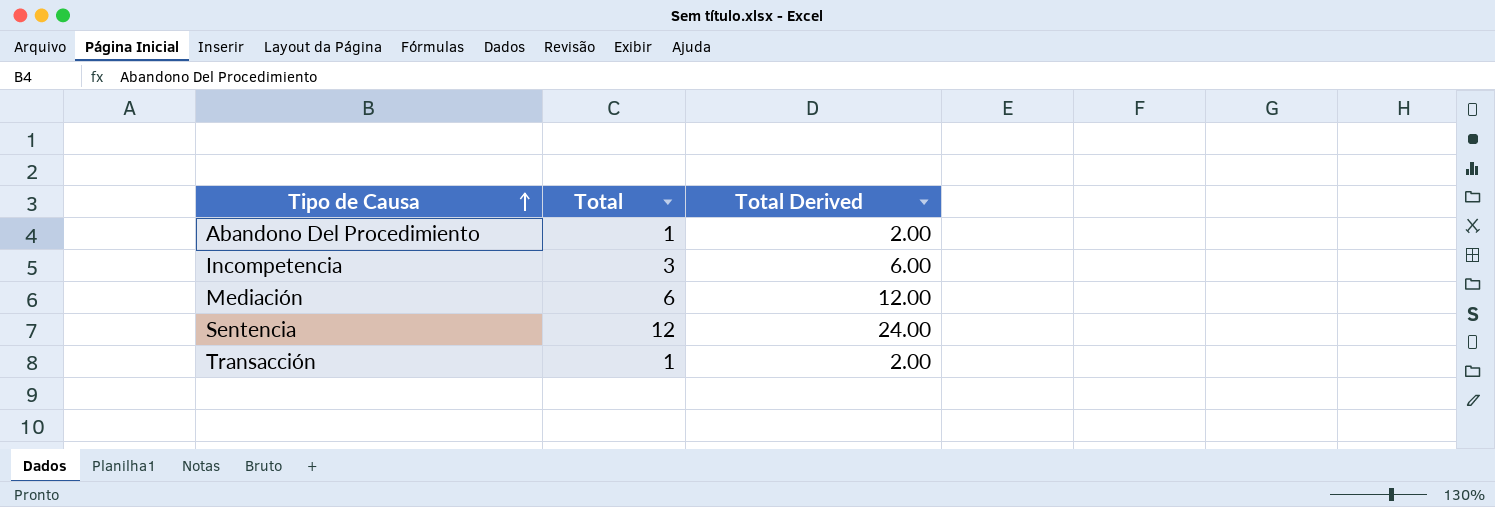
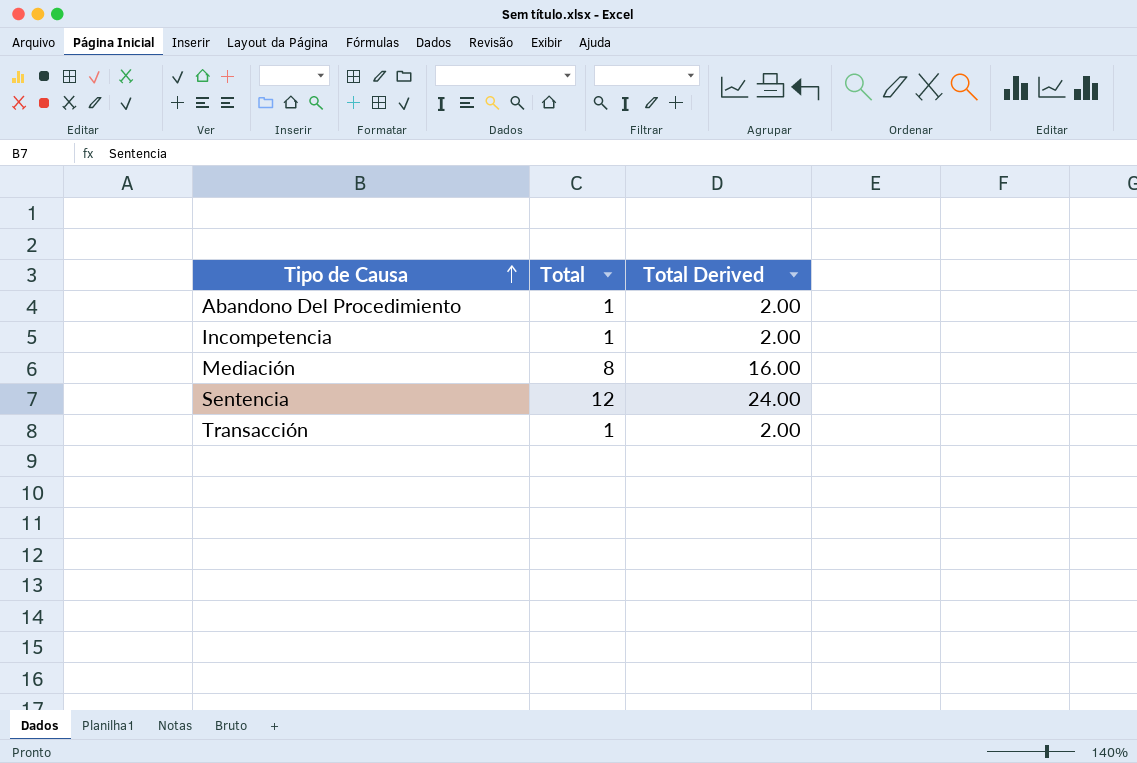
Incompetencia | Total: 3 -> 1
Incompetencia | Total Derived: 6.00 -> 2.00
Mediación | Total: 6 -> 8
Mediación | Total Derived: 12.00 -> 16.00

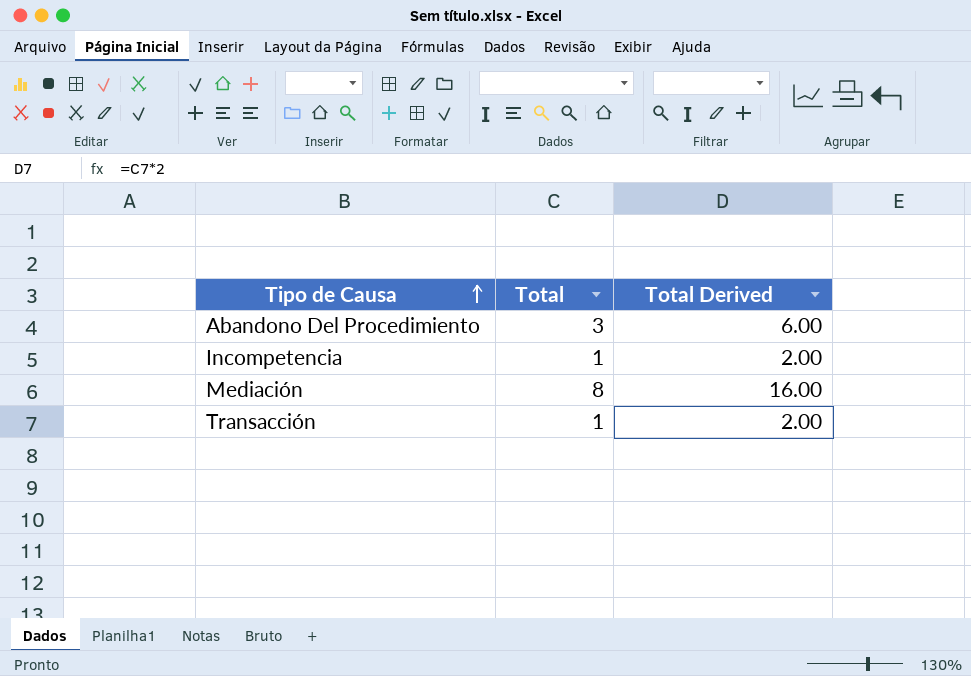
row Sentencia: 12 | 24.00 -> none
Abandono Del Procedimiento | Total: 1 -> 3
Abandono Del Procedimiento | Total Derived: 2.00 -> 6.00

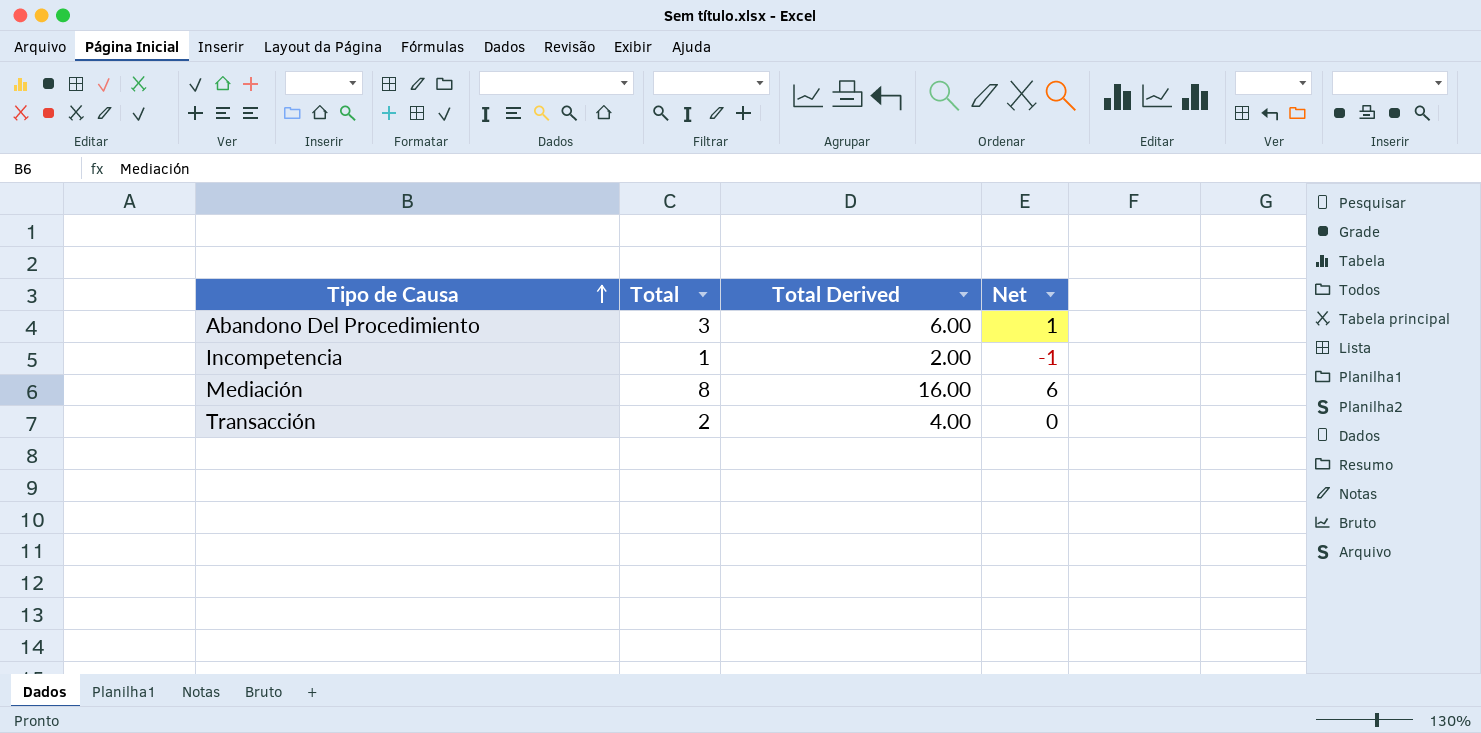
column Net | formula: none -> [Total] - 2
Transacción | Total: 1 -> 2
Transacción | Total Derived: 2.00 -> 4.00

